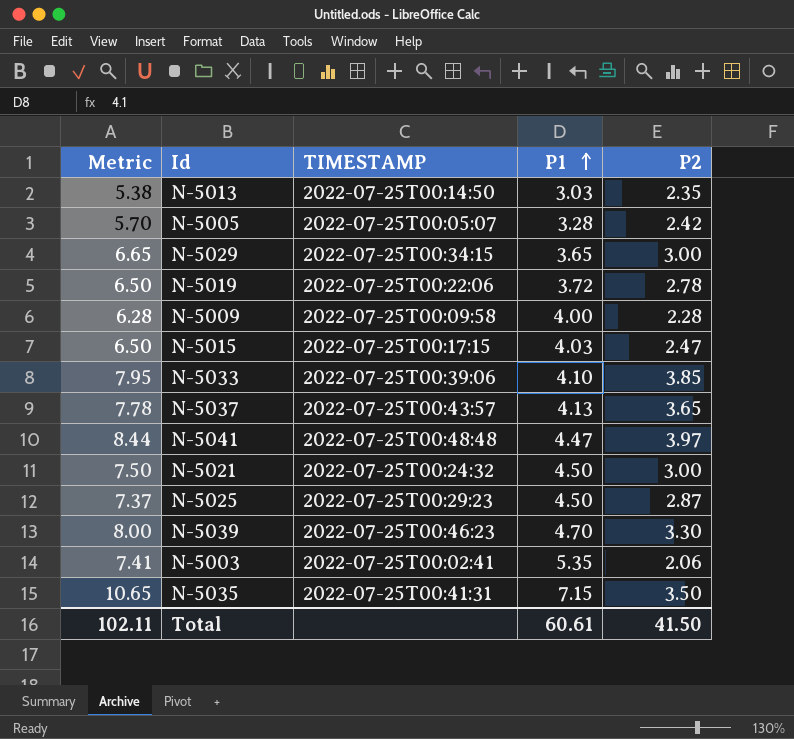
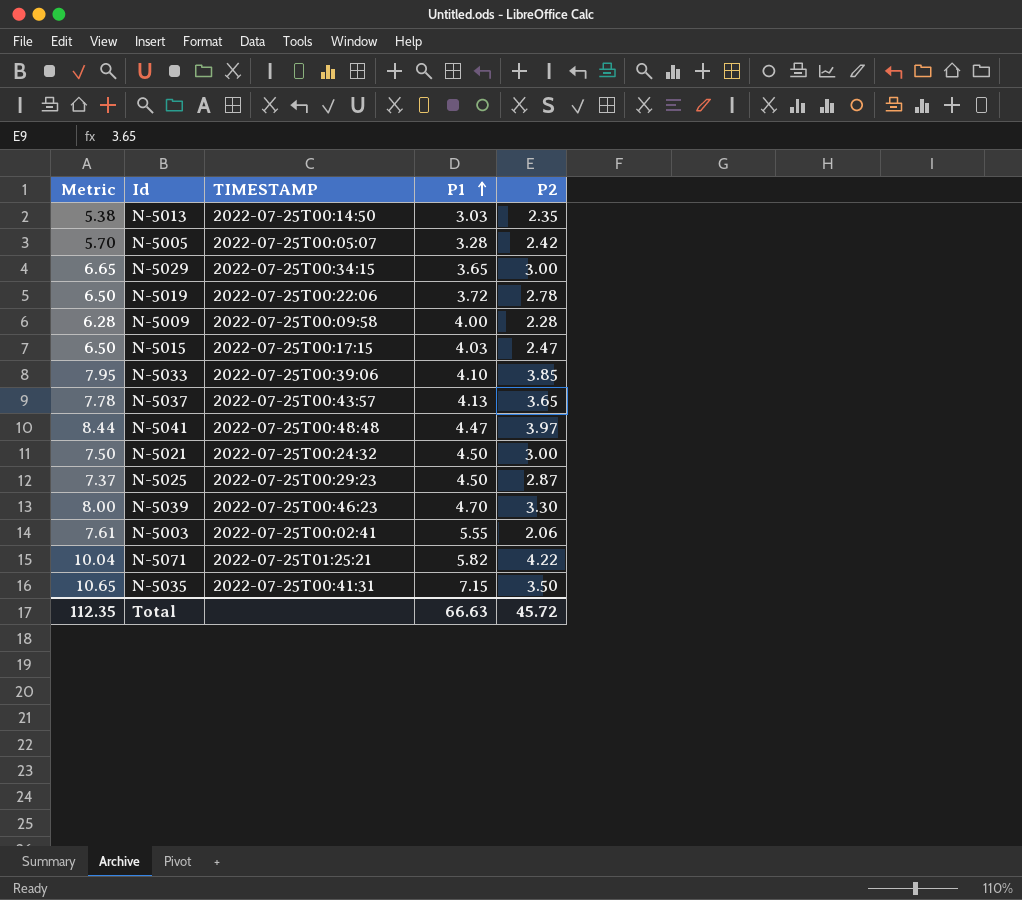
N-5003 | Metric: 7.41 -> 7.61
N-5003 | P1: 5.35 -> 5.55
row N-5071: none -> 10.04 | 2022-07-25T01:25:21 | 5.82 | 4.22
Total | Metric: 102.11 -> 112.35
Total | P1: 60.61 -> 66.63
Total | P2: 41.50 -> 45.72

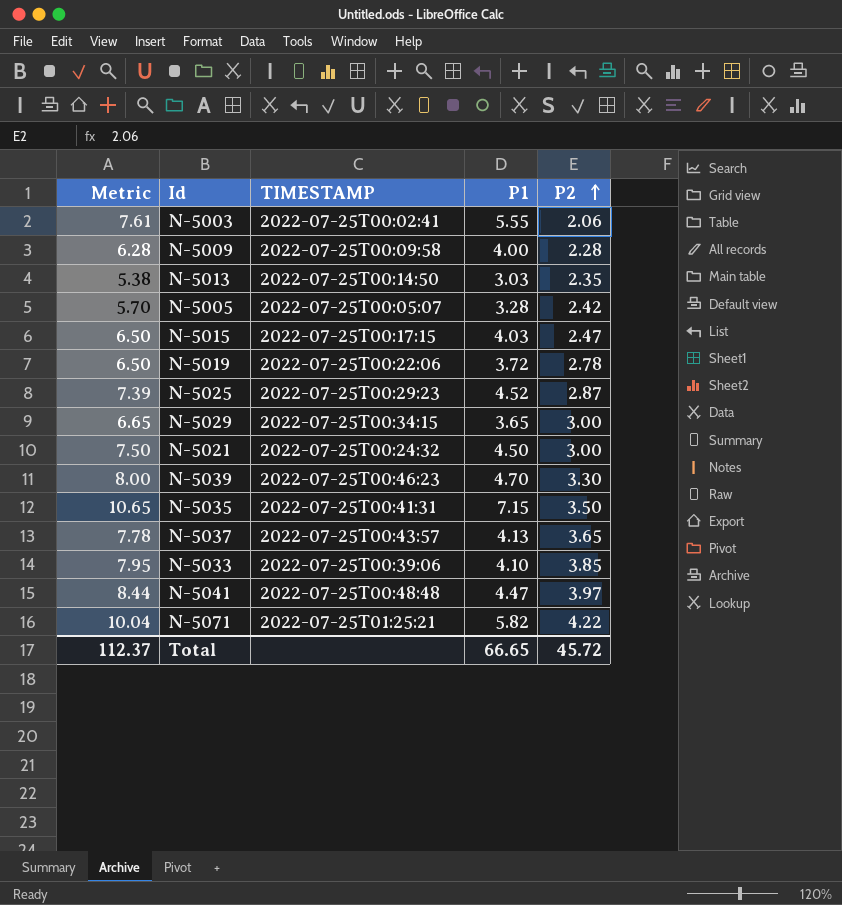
row order: P1 ascending -> P2 ascending
N-5025 | Metric: 7.37 -> 7.39
N-5025 | P1: 4.50 -> 4.52
Total | Metric: 112.35 -> 112.37
Total | P1: 66.63 -> 66.65

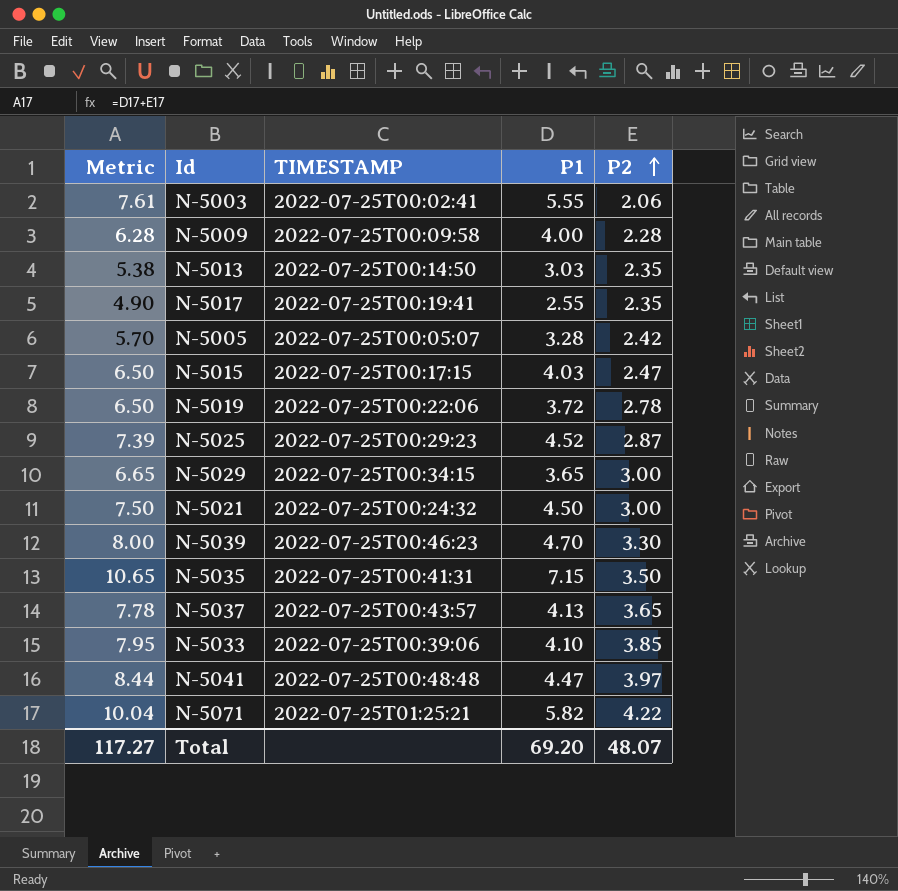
row N-5017: none -> 4.90 | 2022-07-25T00:19:41 | 2.55 | 2.35
Total | Metric: 112.37 -> 117.27
Total | P1: 66.65 -> 69.20
Total | P2: 45.72 -> 48.07

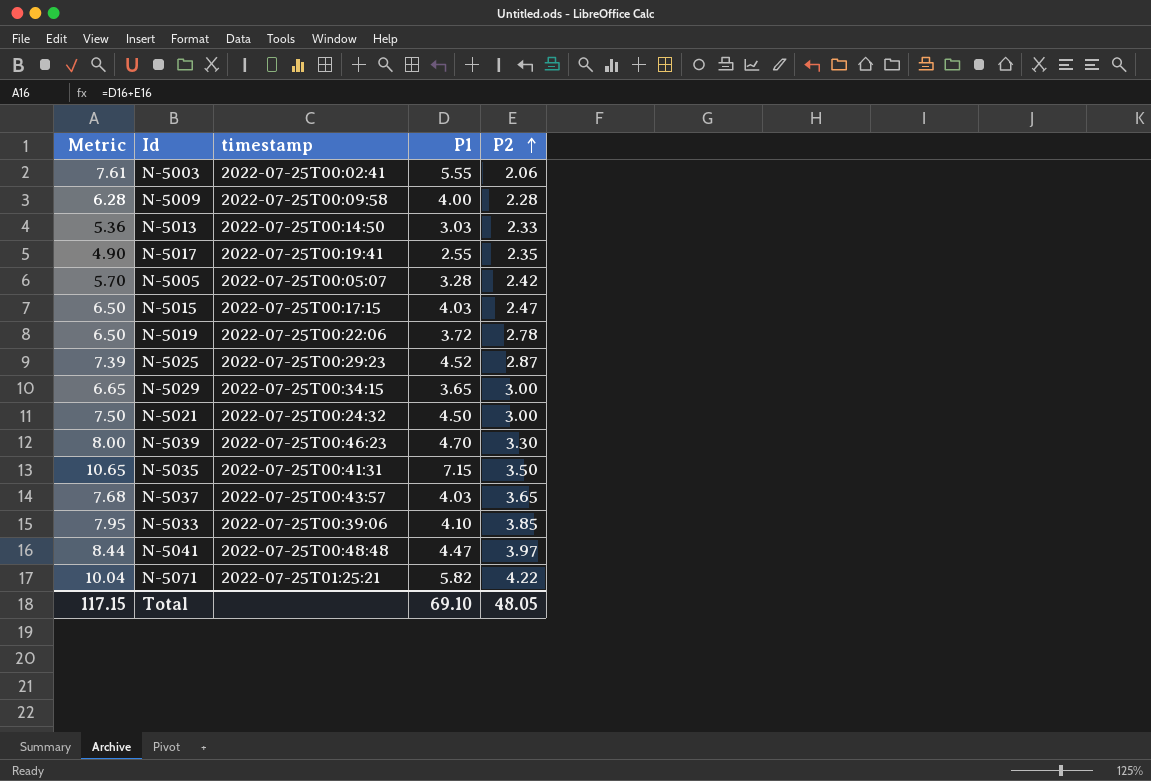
column name: TIMESTAMP -> timestamp
N-5013 | Metric: 5.38 -> 5.36
N-5013 | P2: 2.35 -> 2.33
N-5037 | Metric: 7.78 -> 7.68
N-5037 | P1: 4.13 -> 4.03
Total | Metric: 117.27 -> 117.15
Total | P1: 69.20 -> 69.10
Total | P2: 48.07 -> 48.05

